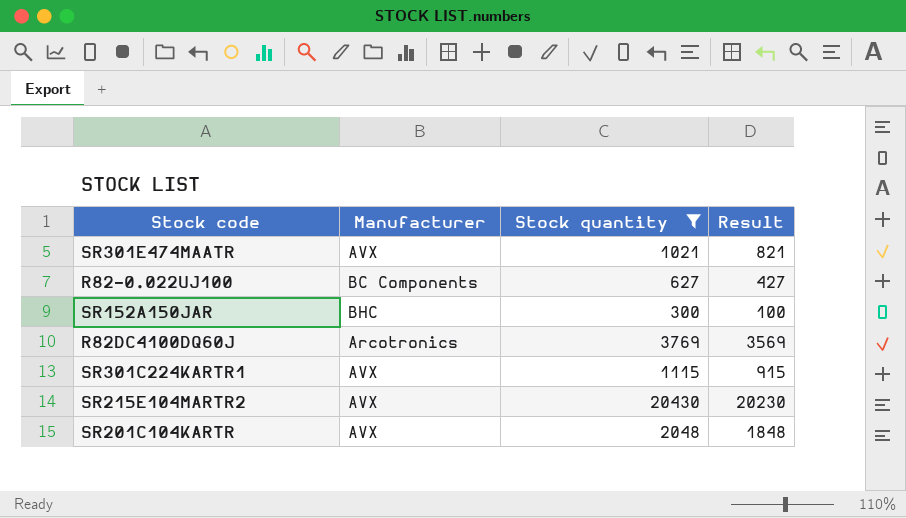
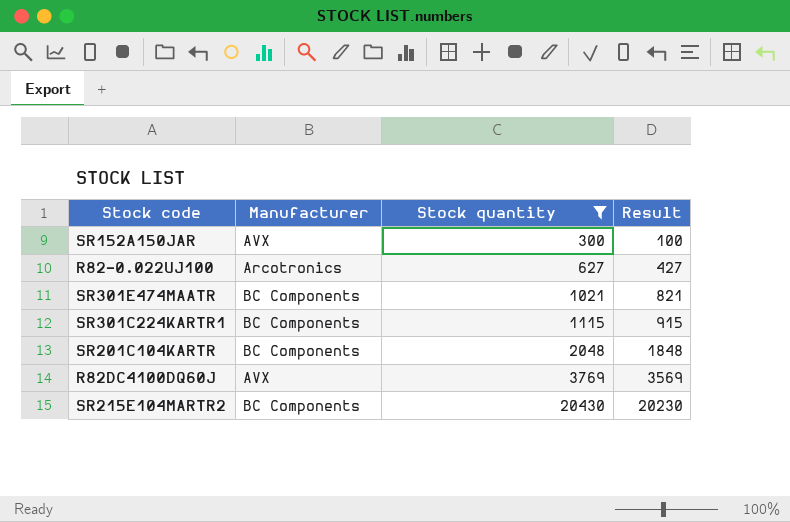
row order: none -> Stock quantity ascending
SR152A150JAR | Manufacturer: BHC -> AVX
R82-0.022UJ100 | Manufacturer: BC Components -> Arcotronics
SR301E474MAATR | Manufacturer: AVX -> BC Components
SR301C224KARTR1 | Manufacturer: AVX -> BC Components
SR201C104KARTR | Manufacturer: AVX -> BC Components
R82DC4100DQ60J | Manufacturer: Arcotronics -> AVX
SR215E104MARTR2 | Manufacturer: AVX -> BC Components

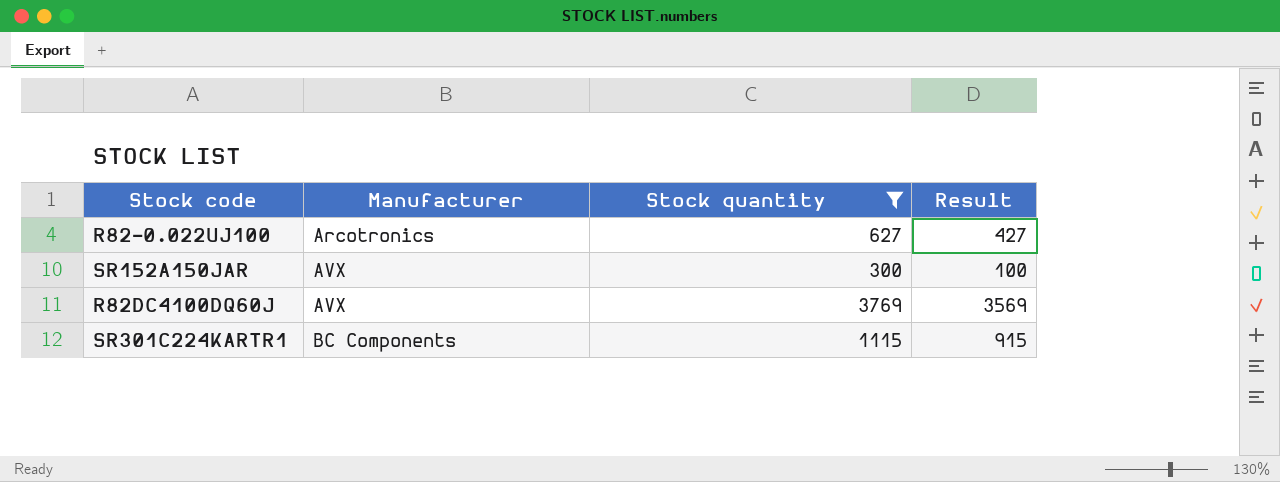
row order: Stock quantity ascending -> Manufacturer ascending
row SR301E474MAATR: BC Components | 1021 | 821 -> none
row SR201C104KARTR: BC Components | 2048 | 1848 -> none
row SR215E104MARTR2: BC Components | 20430 | 20230 -> none

